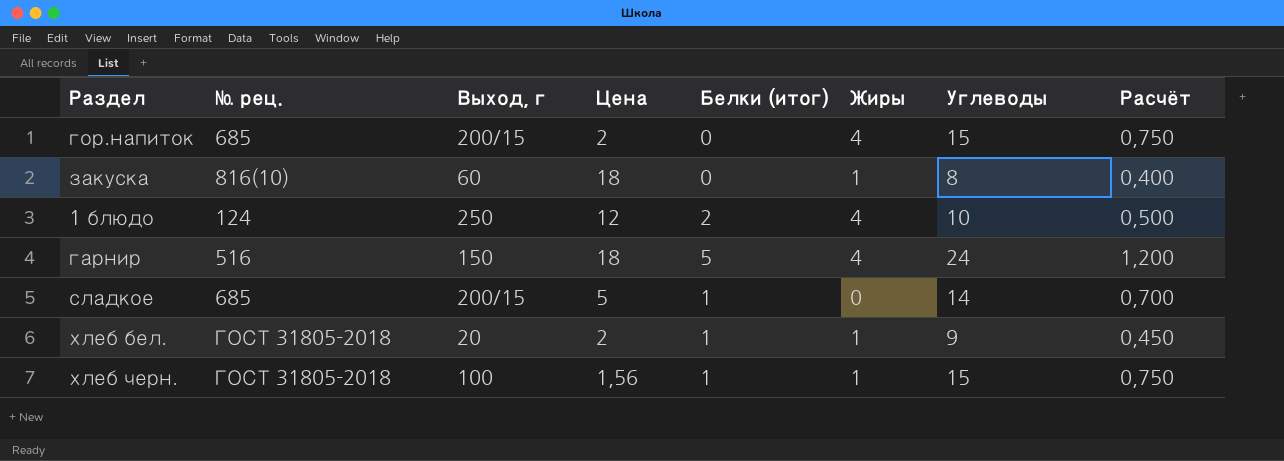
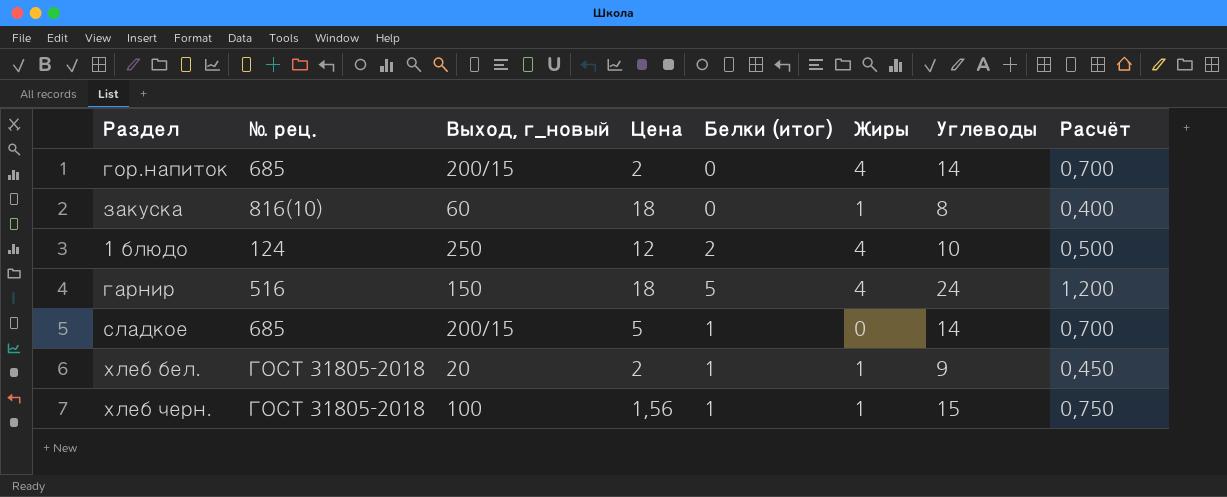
column name: Выход, г -> Выход, г_новый
гор.напиток | Углеводы: 15 -> 14
гор.напиток | Расчёт: 0,750 -> 0,700

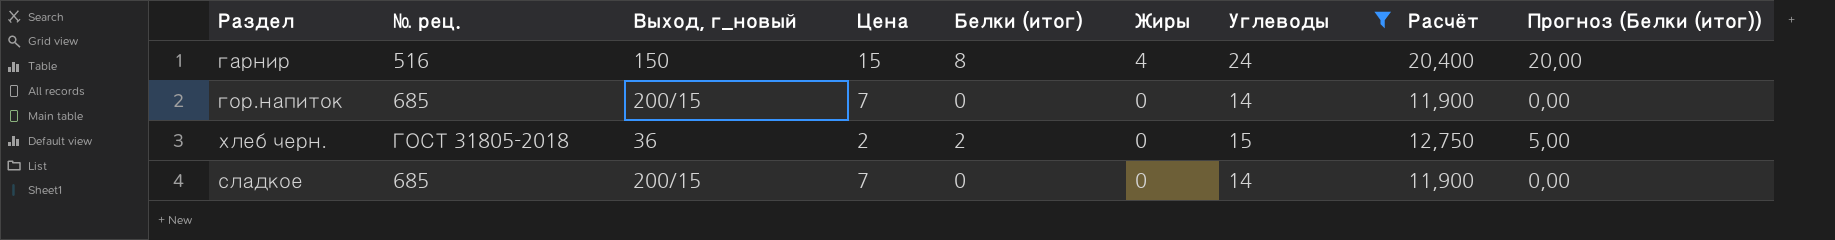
filter: none -> Углеводы >= 14
row order: none -> Жиры descending
column Расчёт | formula: [Углеводы] * 0,05 -> [Углеводы] * 0,85
column Прогноз (Белки (итог)) | formula: none -> [Белки (итог)] * 2,5
гарнир | Цена: 18 -> 15
гарнир | Белки (итог): 5 -> 8
гор.напиток | Цена: 2 -> 7
гор.напиток | Жиры: 4 -> 0
хлеб черн. | Выход, г_новый: 100 -> 36
хлеб черн. | Цена: 1,56 -> 2
хлеб черн. | Белки (итог): 1 -> 2
хлеб черн. | Жиры: 1 -> 0
сладкое | Цена: 5 -> 7
сладкое | Белки (итог): 1 -> 0

